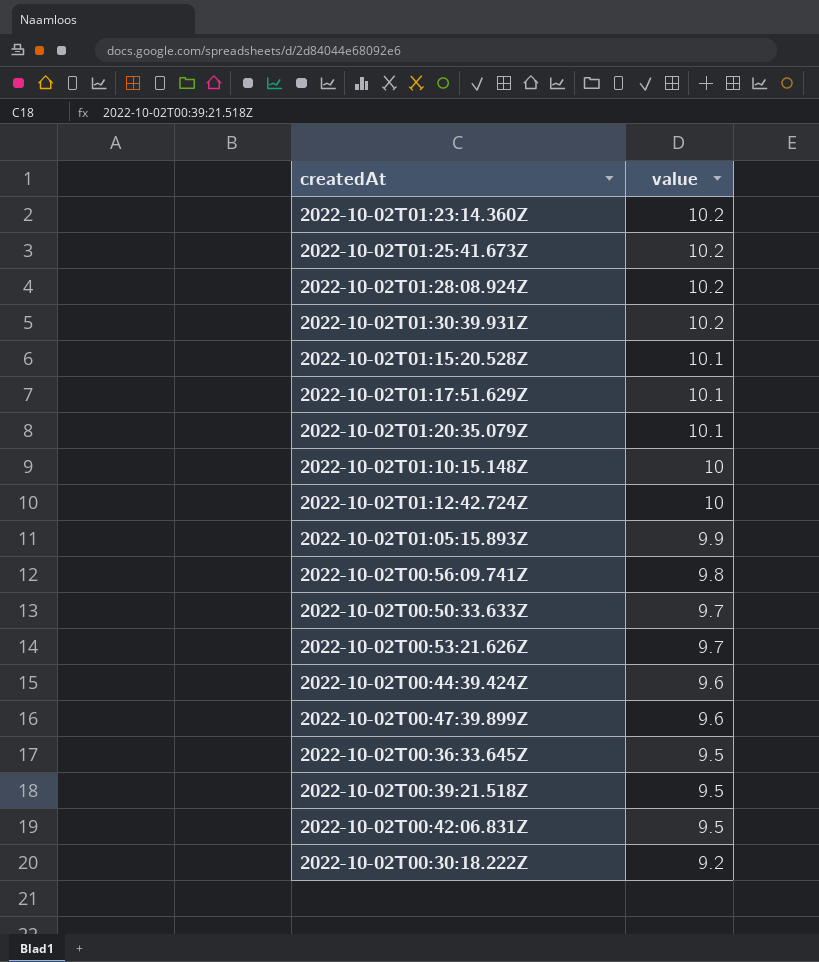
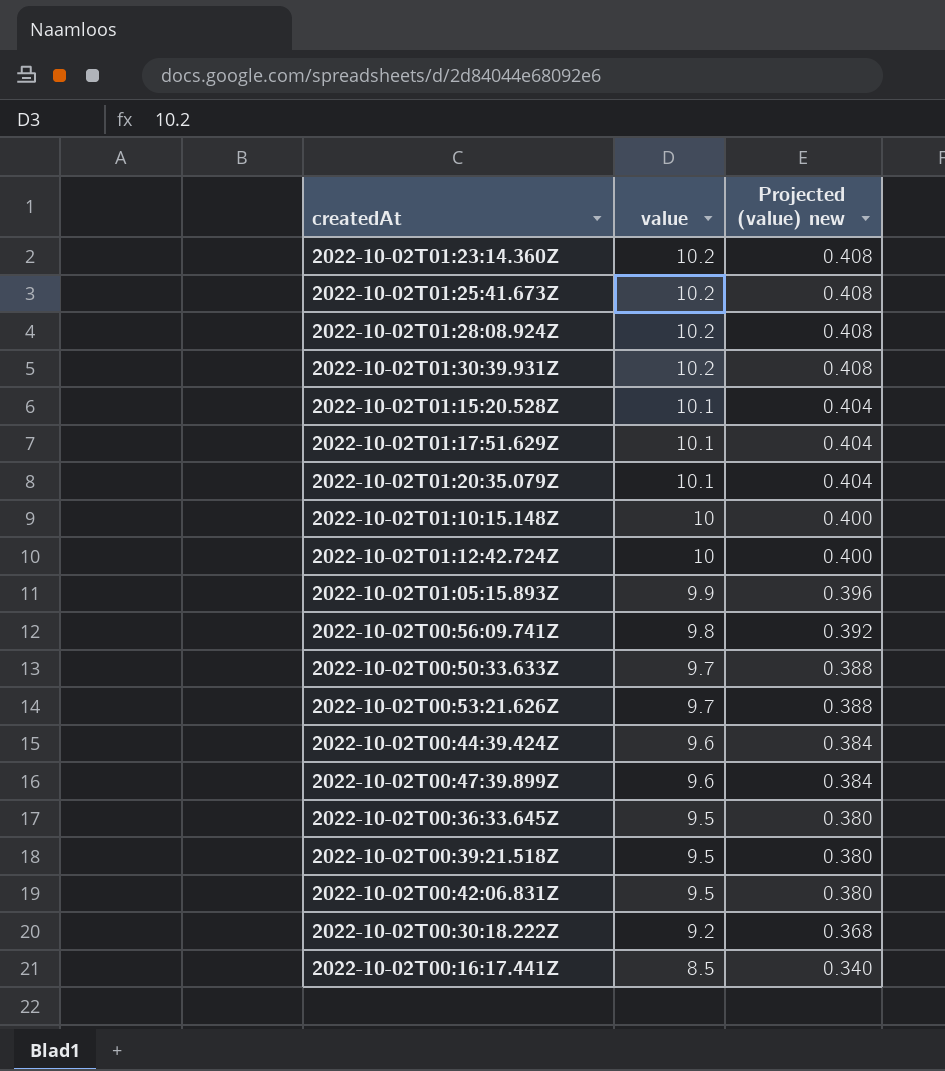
column Projected (value) new | formula: none -> [value] * 0.04
row 2022-10-02T00:16:17.441Z: none -> 8.5 | 0.340

